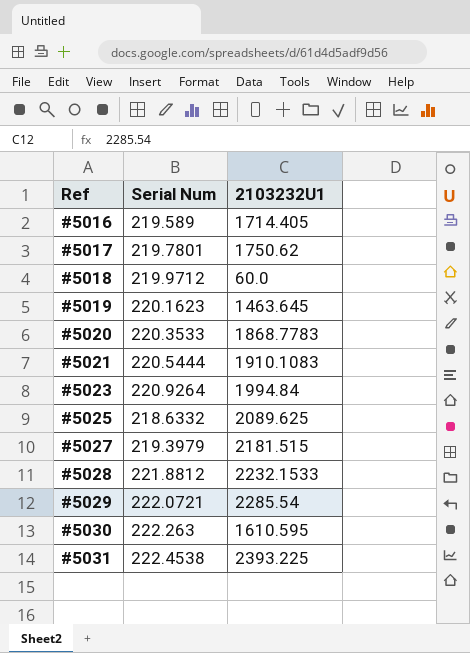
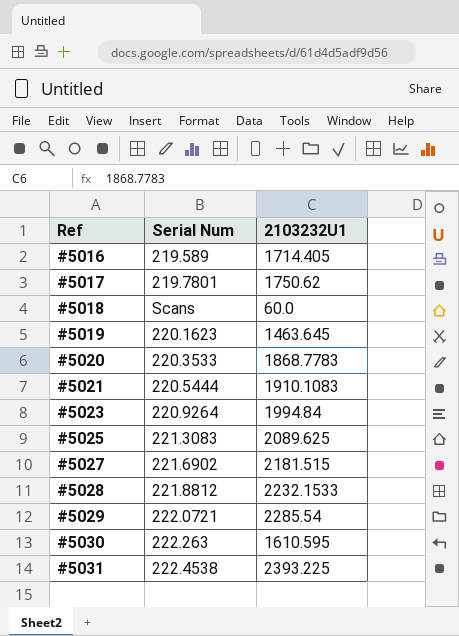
#5018 | Serial Num: 219.9712 -> Scans
#5025 | Serial Num: 218.6332 -> 221.3083
#5027 | Serial Num: 219.3979 -> 221.6902

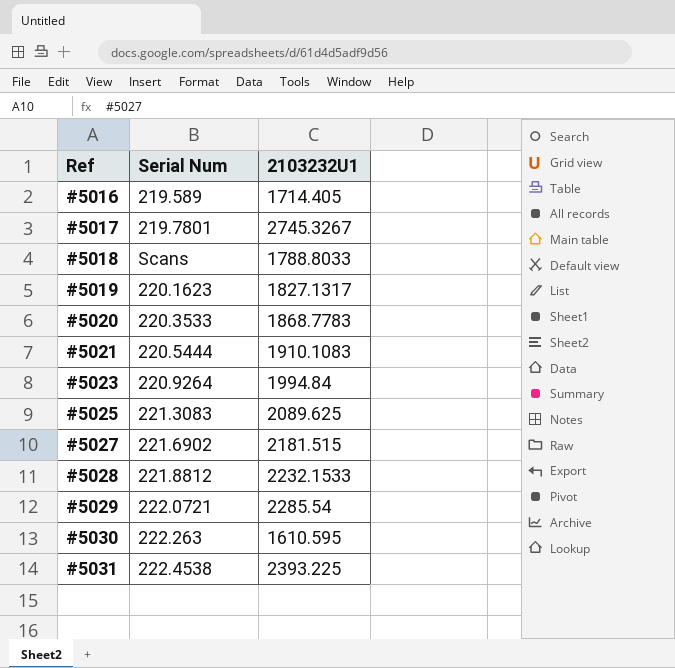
#5017 | 2103232U1: 1750.62 -> 2745.3267
#5018 | 2103232U1: 60.0 -> 1788.8033
#5019 | 2103232U1: 1463.645 -> 1827.1317

